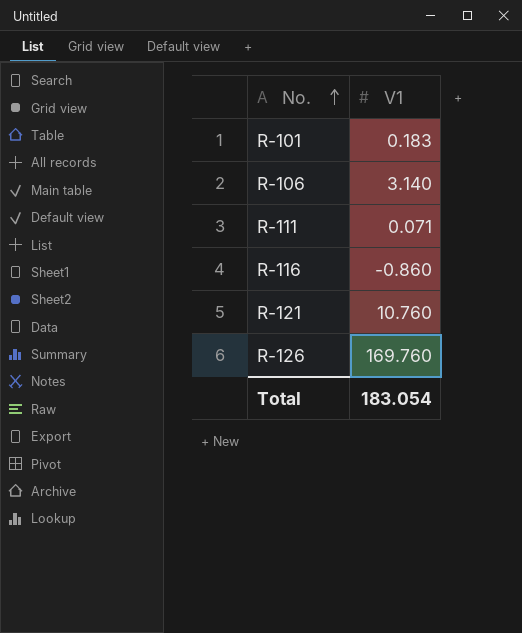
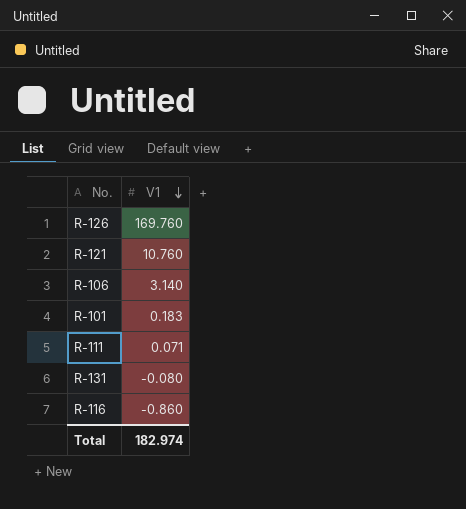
row order: No. ascending -> V1 descending
row R-131: none -> -0.080
Total | V1: 183.054 -> 182.974

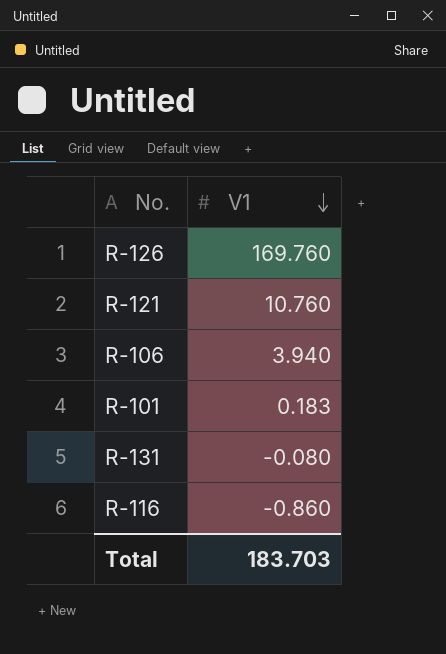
row R-111: 0.071 -> none
R-106 | V1: 3.140 -> 3.940
Total | V1: 182.974 -> 183.703

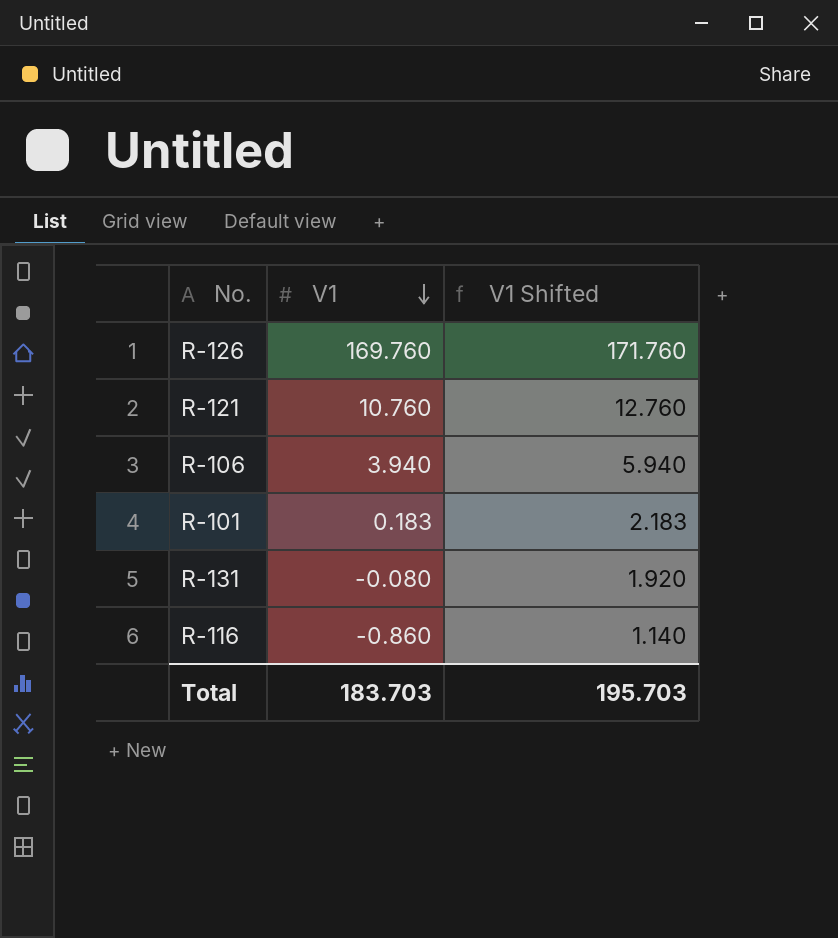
column V1 Shifted | formula: none -> [V1] + 2

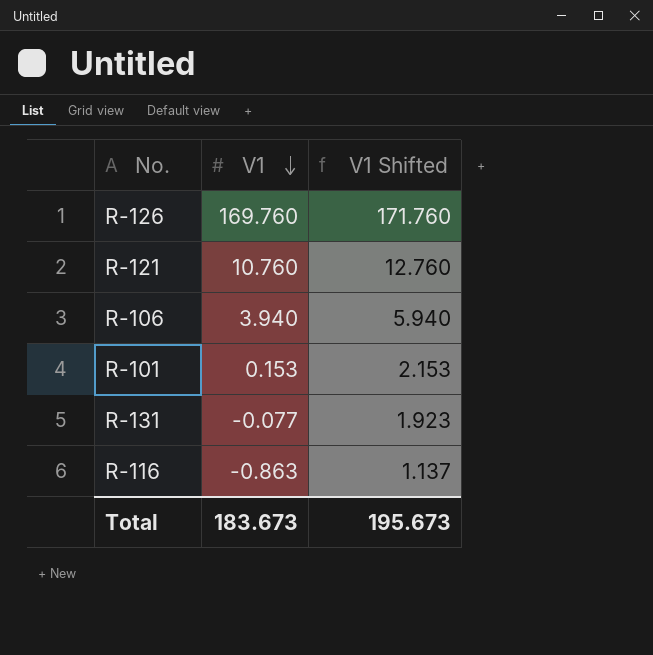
R-101 | V1: 0.183 -> 0.153
R-101 | V1 Shifted: 2.183 -> 2.153
R-131 | V1: -0.080 -> -0.077
R-131 | V1 Shifted: 1.920 -> 1.923
R-116 | V1: -0.860 -> -0.863
R-116 | V1 Shifted: 1.140 -> 1.137
Total | V1: 183.703 -> 183.673
Total | V1 Shifted: 195.703 -> 195.673

